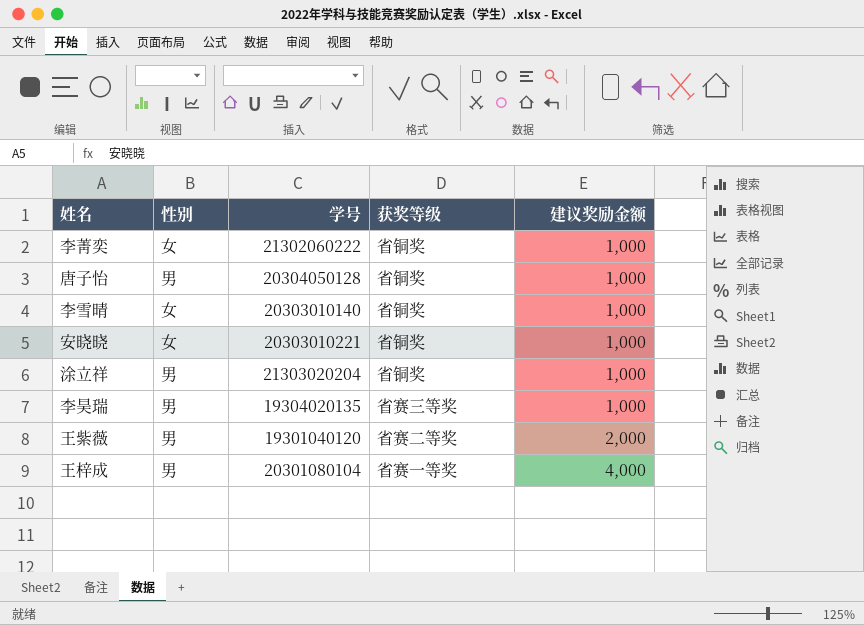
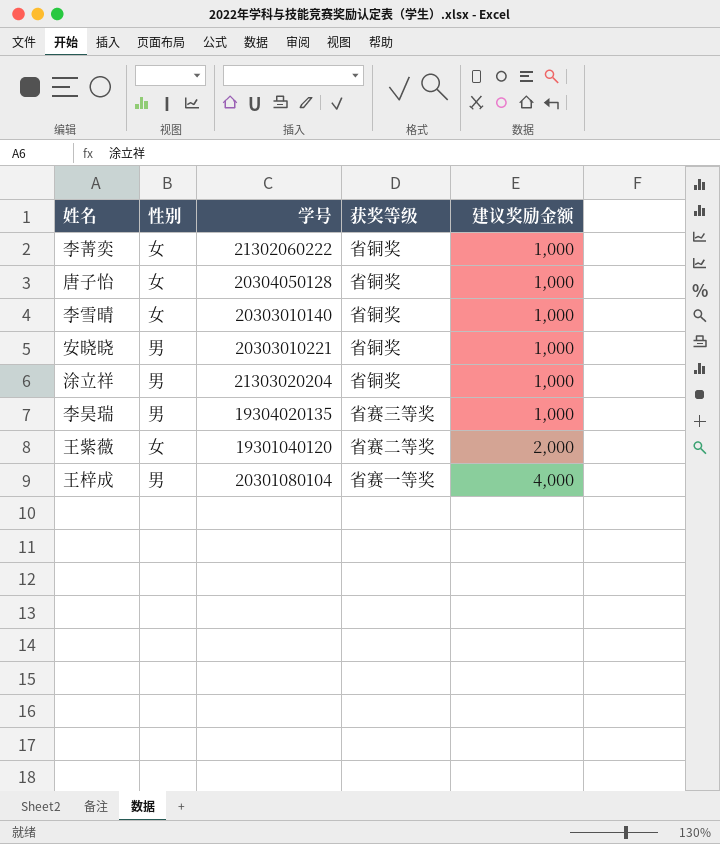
唐子怡 | 性别: 男 -> 女
安晓晓 | 性别: 女 -> 男
王紫薇 | 性别: 男 -> 女

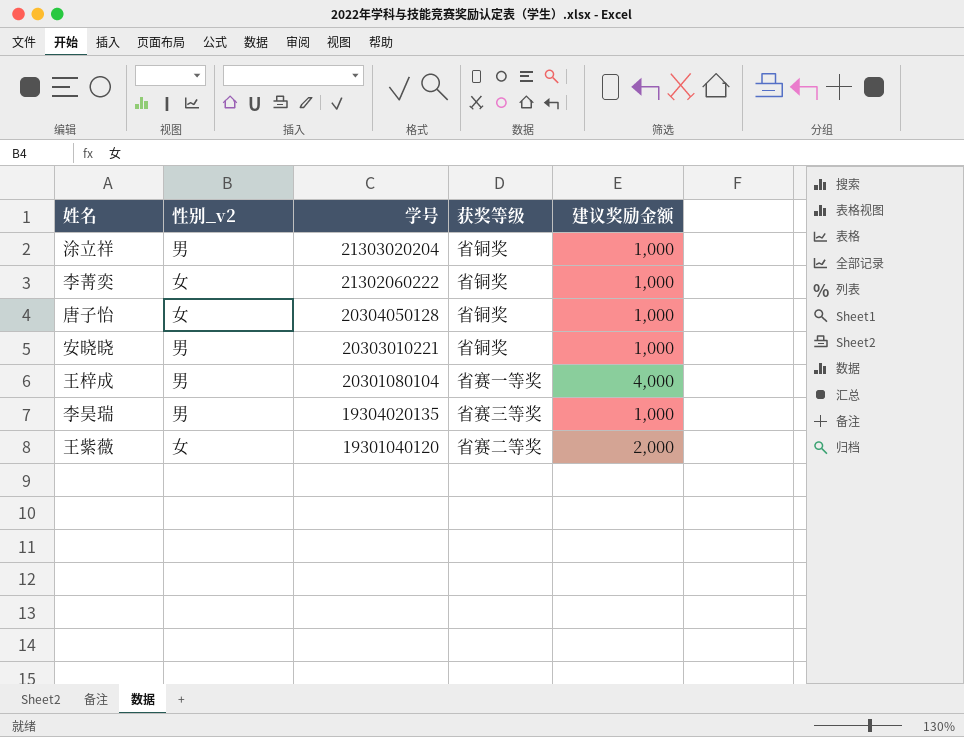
row order: 建议奖励金额 ascending -> 学号 descending
column name: 性别 -> 性别_v2
row 李雪晴: 女 | 20303010140 | 省铜奖 | 1,000 -> none

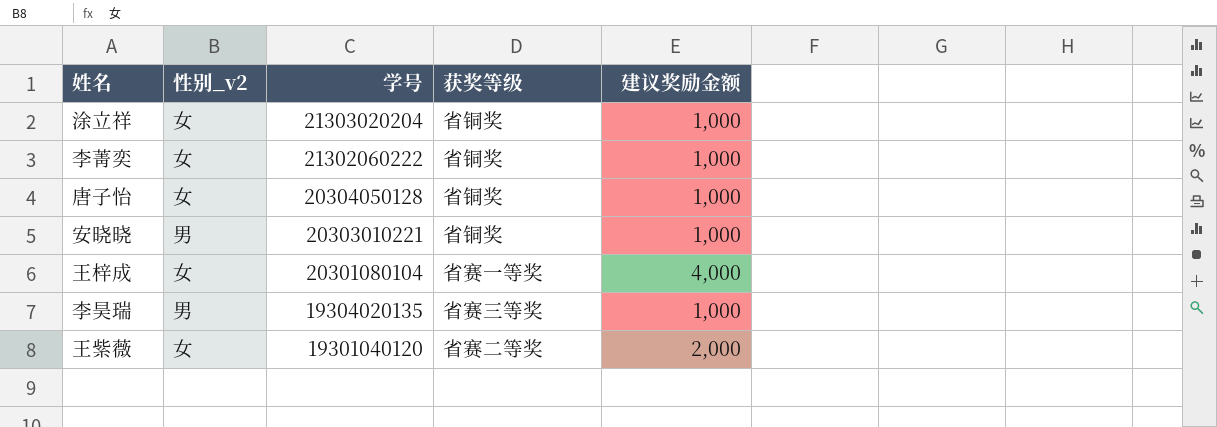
涂立祥 | 性别_v2: 男 -> 女
王梓成 | 性别_v2: 男 -> 女

